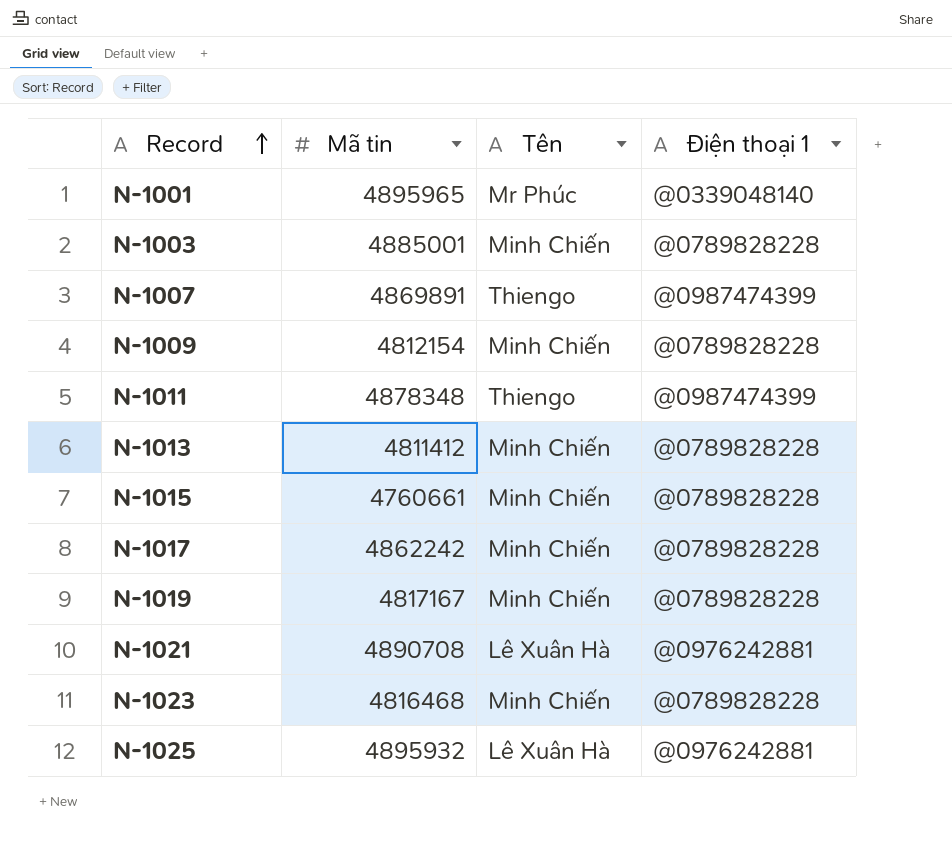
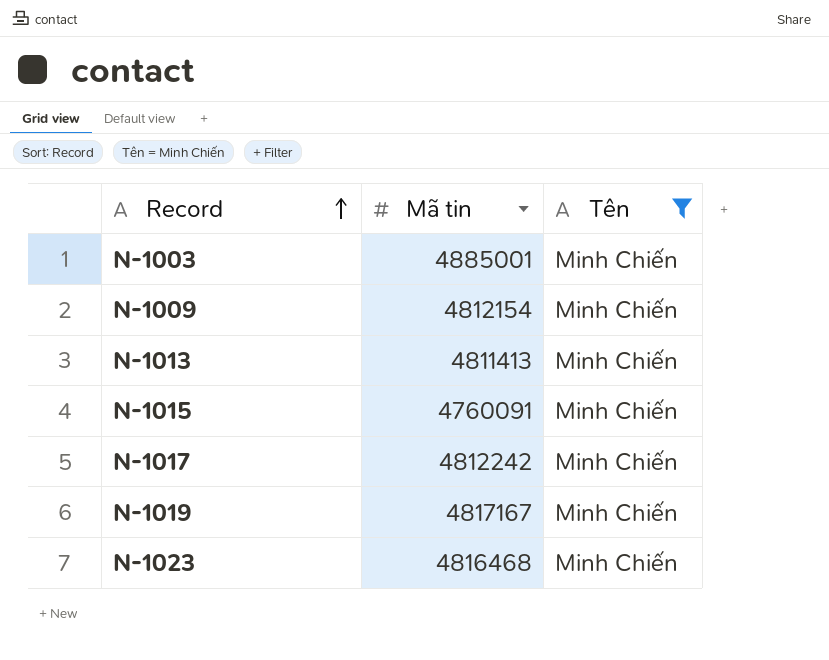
filter: none -> Tên = Minh Chiến
column Điện thoại 1 | position: 4 -> none
N-1013 | Mã tin: 4811412 -> 4811413
N-1015 | Mã tin: 4760661 -> 4760091
N-1017 | Mã tin: 4862242 -> 4812242

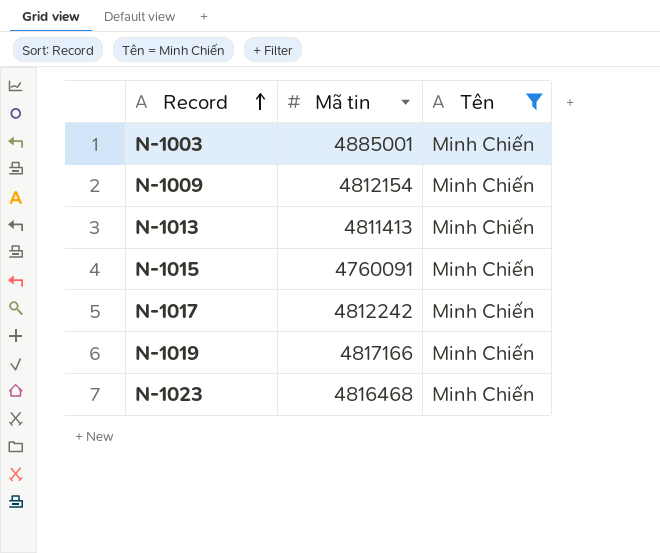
N-1019 | Mã tin: 4817167 -> 4817166

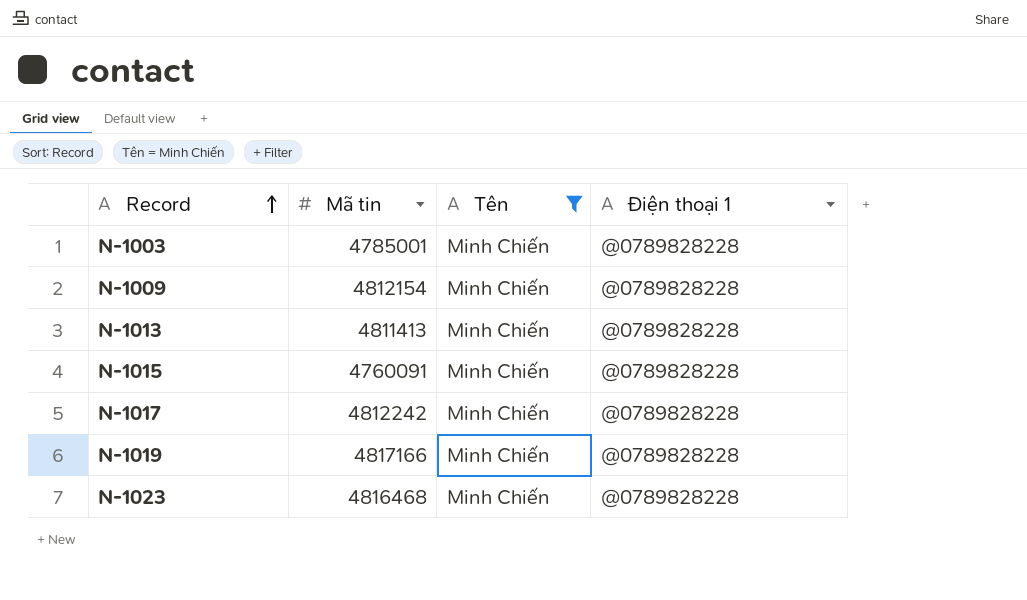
column Điện thoại 1 | position: none -> 4
N-1003 | Mã tin: 4885001 -> 4785001

